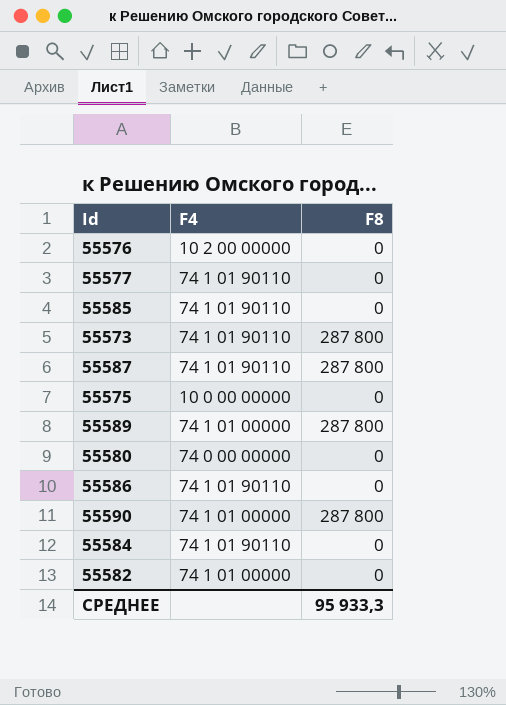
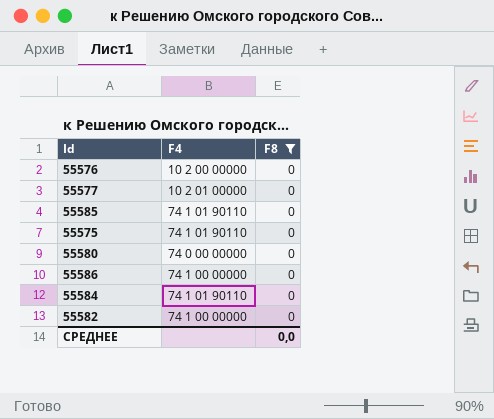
filter: none -> F8 = 0
55577 | F4: 74 1 01 90110 -> 10 2 01 00000
55575 | F4: 10 0 00 00000 -> 74 1 01 90110
55586 | F4: 74 1 01 90110 -> 74 1 00 00000
55582 | F4: 74 1 01 00000 -> 74 1 00 00000
СРЕДНЕЕ | F8: 95 933,3 -> 0,0

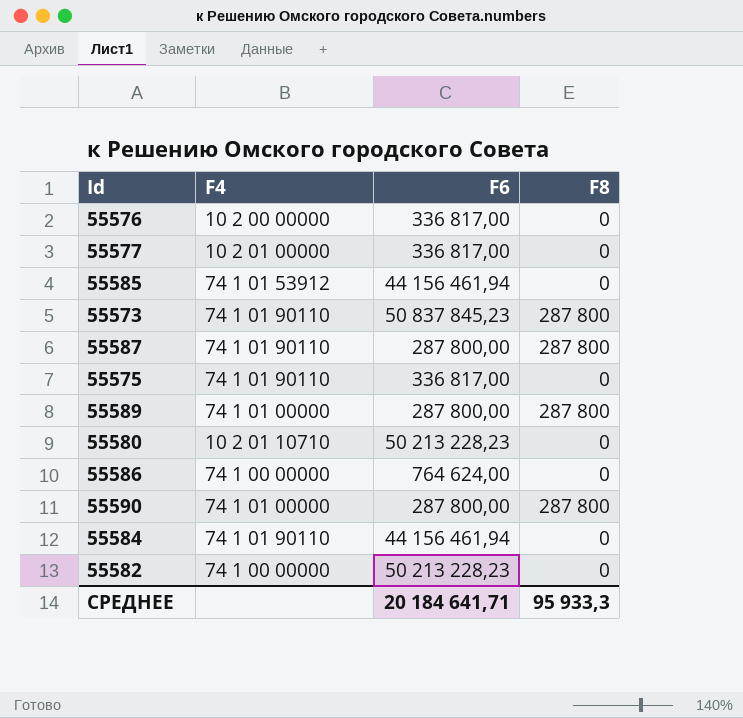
filter: F8 = 0 -> none
column F6 | position: none -> 3
55585 | F4: 74 1 01 90110 -> 74 1 01 53912
55580 | F4: 74 0 00 00000 -> 10 2 01 10710
СРЕДНЕЕ | F8: 0,0 -> 95 933,3

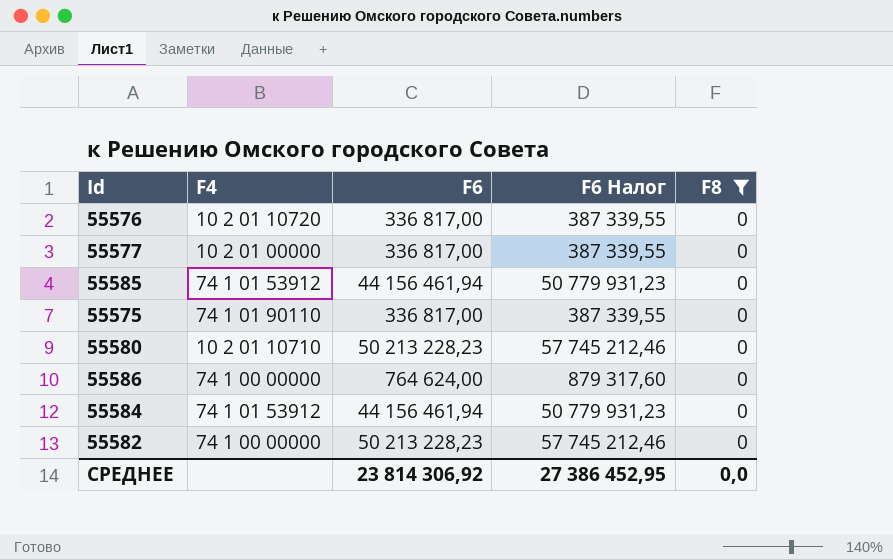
filter: none -> F8 = 0
column F6 Налог | formula: none -> [F6] * 1,15
55576 | F4: 10 2 00 00000 -> 10 2 01 10720
55584 | F4: 74 1 01 90110 -> 74 1 01 53912
СРЕДНЕЕ | F6: 20 184 641,71 -> 23 814 306,92
СРЕДНЕЕ | F8: 95 933,3 -> 0,0

